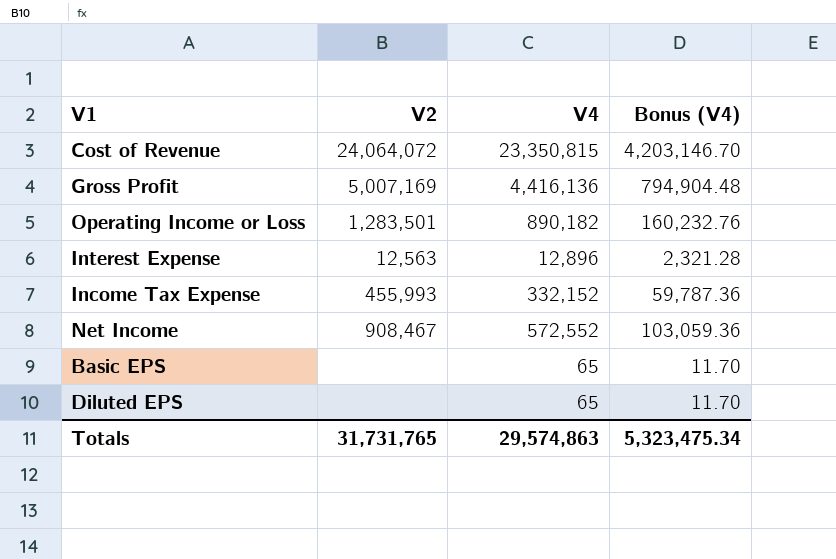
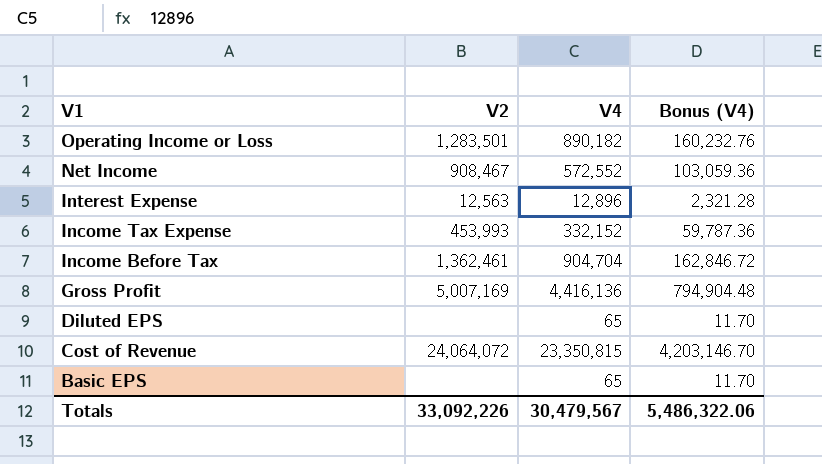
row order: none -> V1 descending
Income Tax Expense | V2: 455,993 -> 453,993
row Income Before Tax: none -> 1,362,461 | 904,704 | 162,846.72
Totals | V2: 31,731,765 -> 33,092,226
Totals | V4: 29,574,863 -> 30,479,567
Totals | Bonus (V4): 5,323,475.34 -> 5,486,322.06

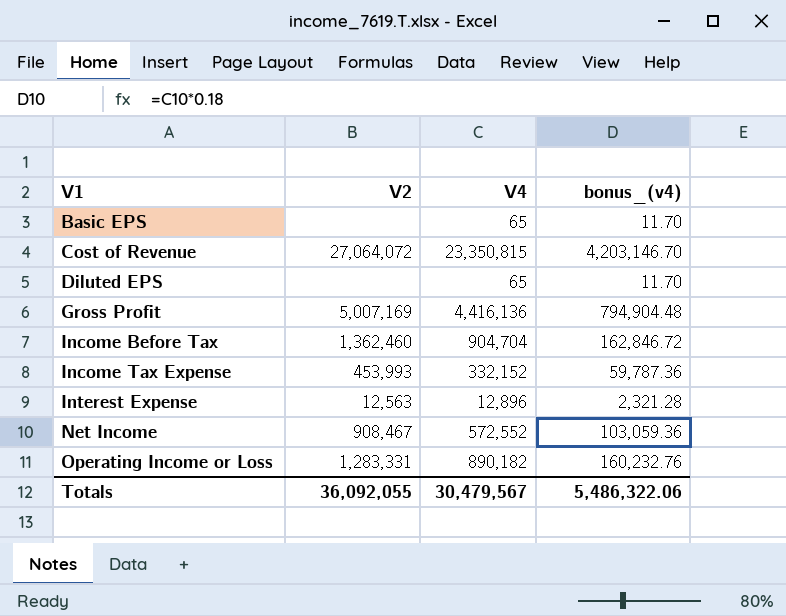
row order: V1 descending -> V1 ascending
column name: Bonus (V4) -> bonus_(v4)
Cost of Revenue | V2: 24,064,072 -> 27,064,072
Income Before Tax | V2: 1,362,461 -> 1,362,460
Operating Income or Loss | V2: 1,283,501 -> 1,283,331
Totals | V2: 33,092,226 -> 36,092,055

